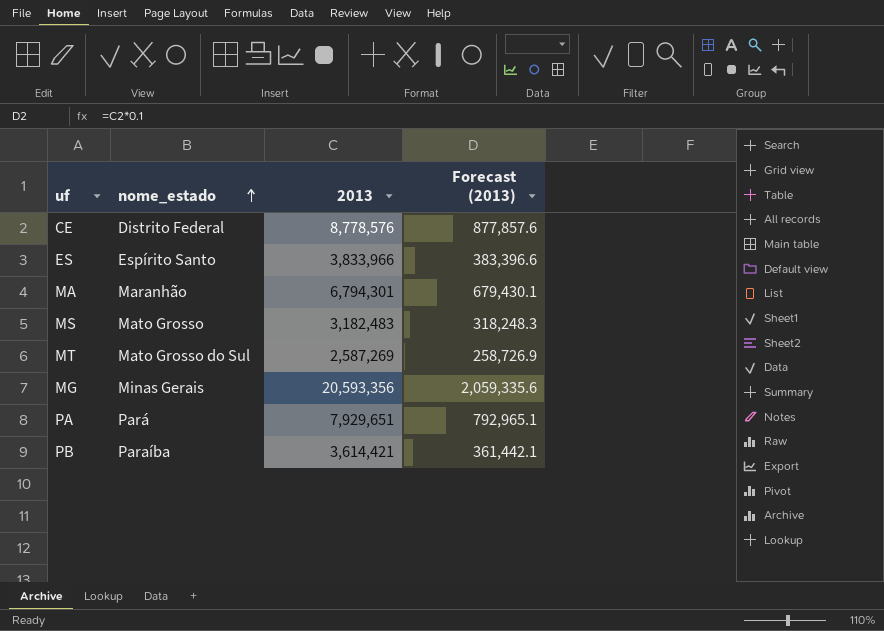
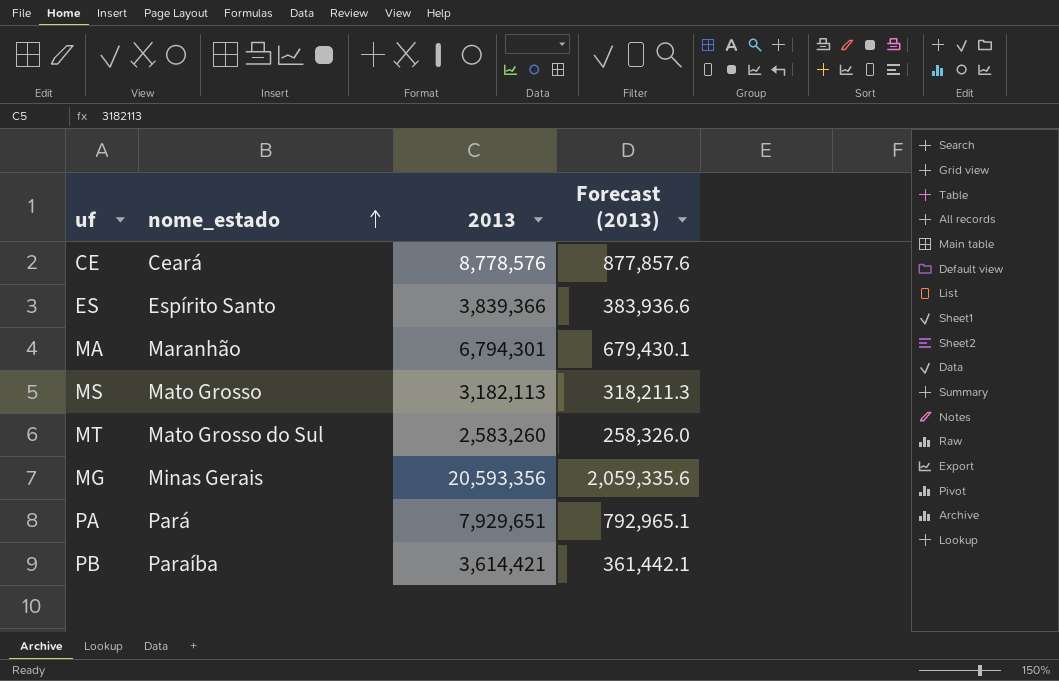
CE | nome_estado: Distrito Federal -> Ceará
ES | 2013: 3,833,966 -> 3,839,366
ES | Forecast (2013): 383,396.6 -> 383,936.6
MS | 2013: 3,182,483 -> 3,182,113
MS | Forecast (2013): 318,248.3 -> 318,211.3
MT | 2013: 2,587,269 -> 2,583,260
MT | Forecast (2013): 258,726.9 -> 258,326.0

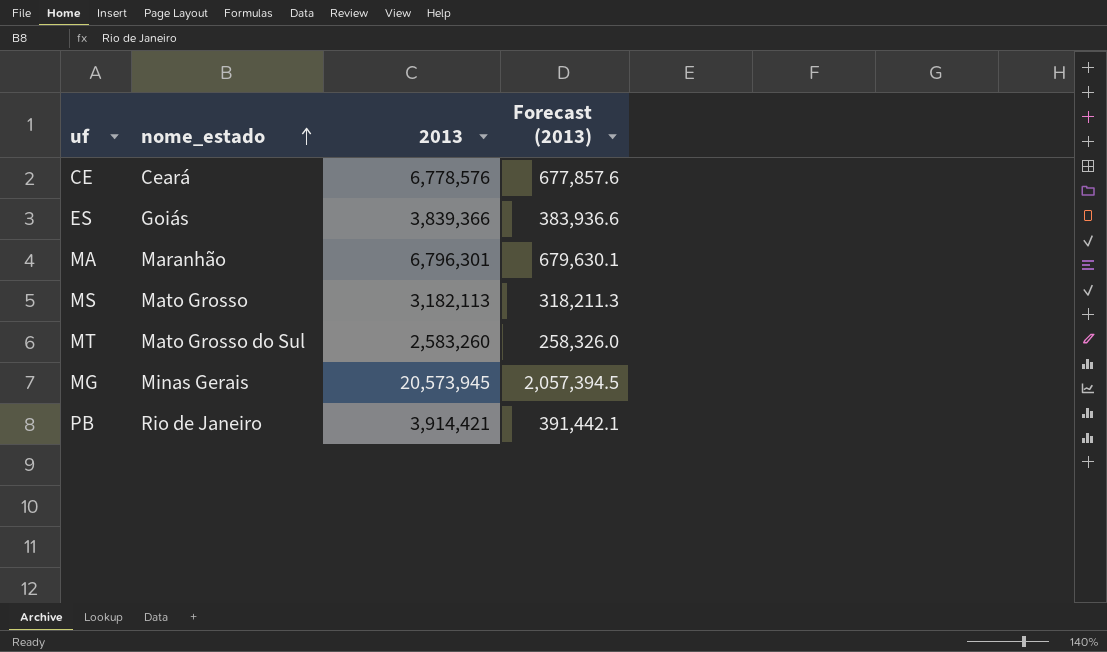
row PA: Pará | 7,929,651 | 792,965.1 -> none
CE | 2013: 8,778,576 -> 6,778,576
CE | Forecast (2013): 877,857.6 -> 677,857.6
ES | nome_estado: Espírito Santo -> Goiás
MA | 2013: 6,794,301 -> 6,796,301
MA | Forecast (2013): 679,430.1 -> 679,630.1
MG | 2013: 20,593,356 -> 20,573,945
MG | Forecast (2013): 2,059,335.6 -> 2,057,394.5
PB | nome_estado: Paraíba -> Rio de Janeiro
PB | 2013: 3,614,421 -> 3,914,421
PB | Forecast (2013): 361,442.1 -> 391,442.1

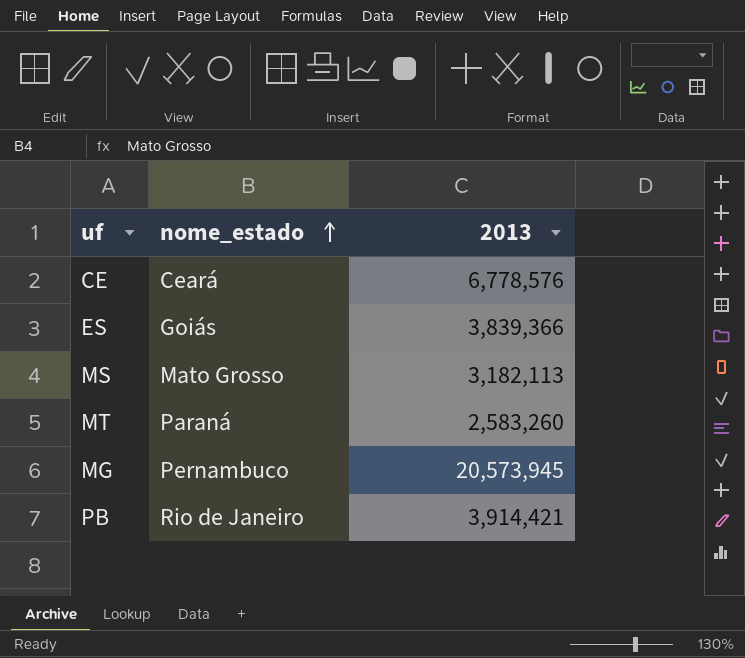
column Forecast (2013) | formula: [2013] * 0.1 -> none
row MA: Maranhão | 6,796,301 | 679,630.1 -> none
MT | nome_estado: Mato Grosso do Sul -> Paraná
MG | nome_estado: Minas Gerais -> Pernambuco

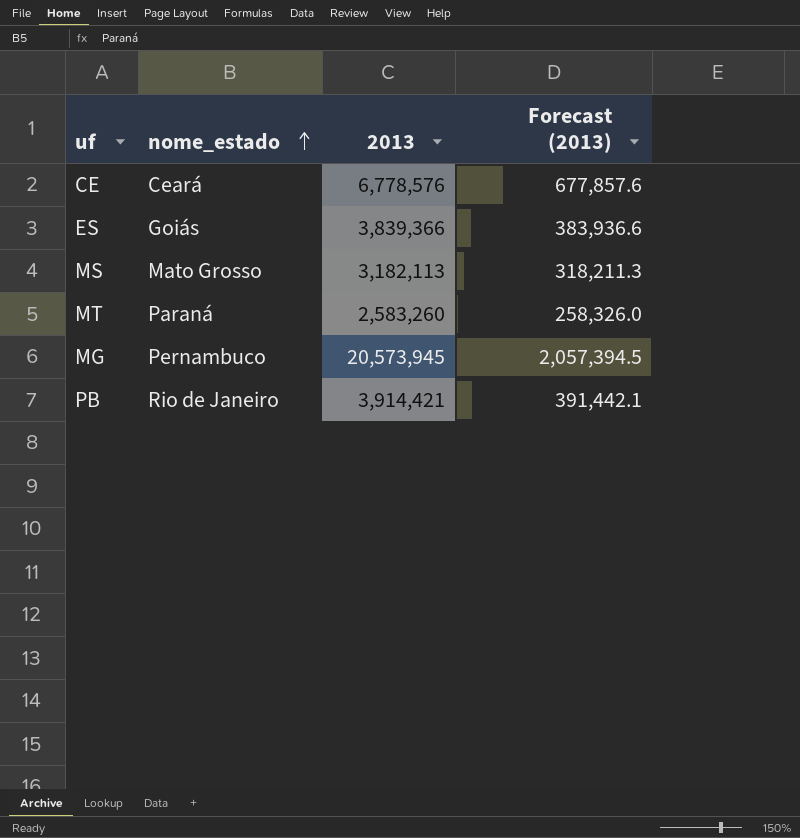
column Forecast (2013) | formula: none -> [2013] * 0.1

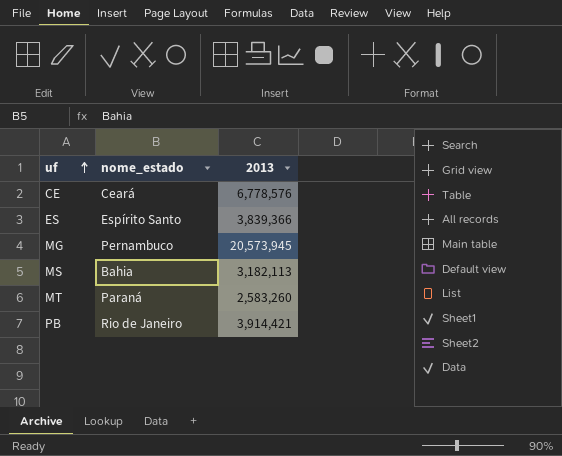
row order: nome_estado ascending -> uf ascending
column Forecast (2013) | formula: [2013] * 0.1 -> none
ES | nome_estado: Goiás -> Espírito Santo
MS | nome_estado: Mato Grosso -> Bahia

